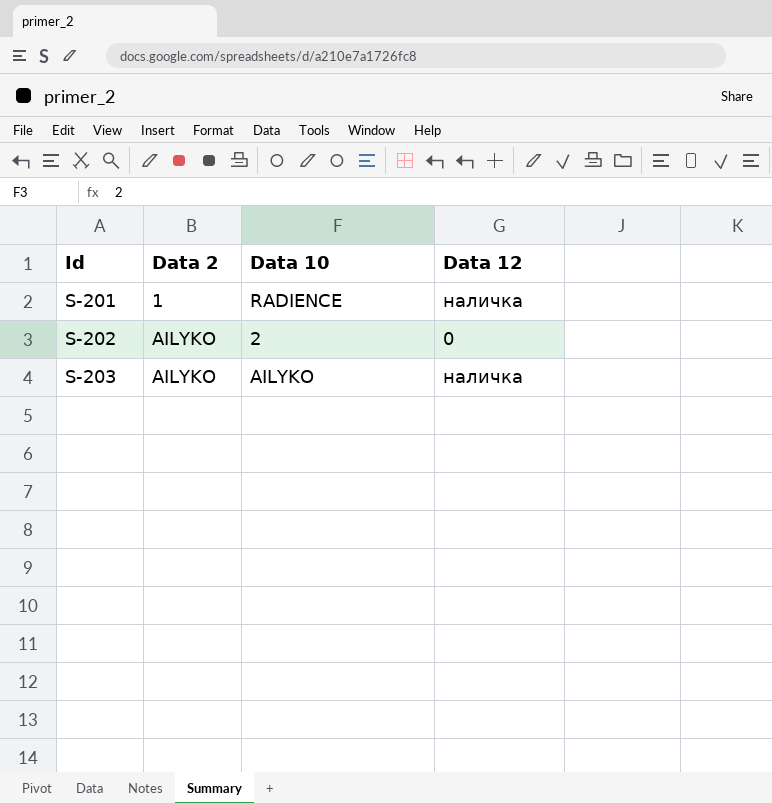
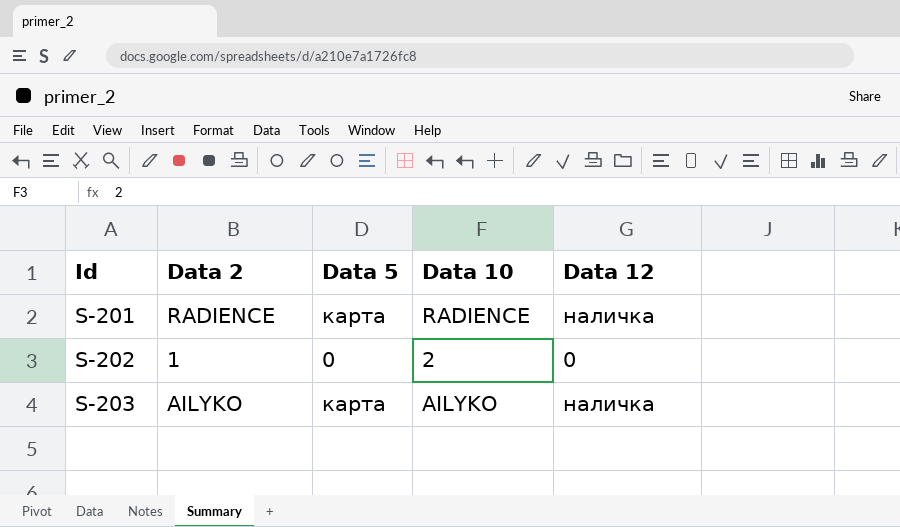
column Data 5 | position: none -> 3
S-201 | Data 2: 1 -> RADIENCE
S-202 | Data 2: AILYKO -> 1

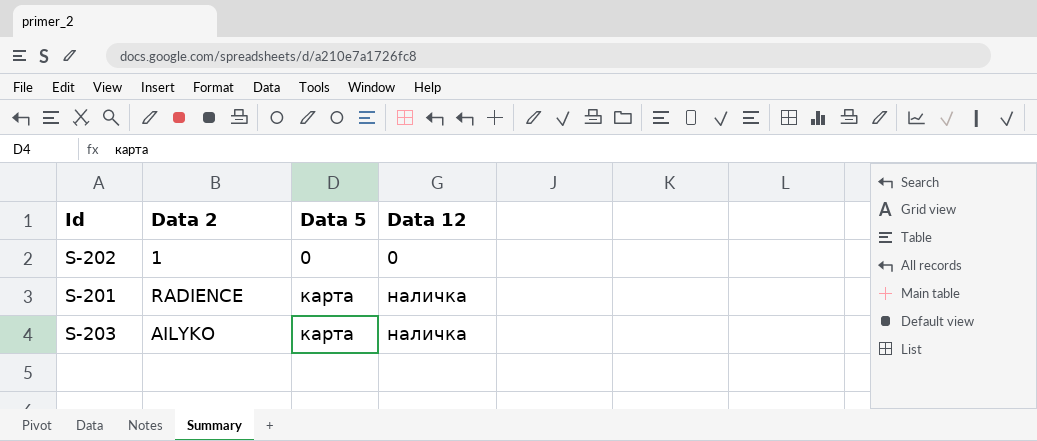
row order: Id ascending -> Data 5 ascending
column Data 10 | position: 4 -> none

